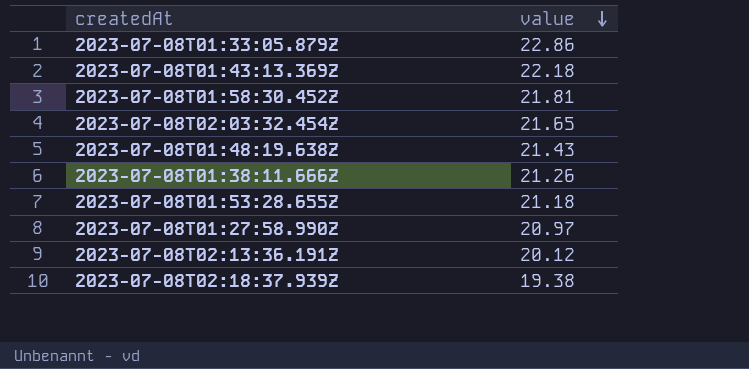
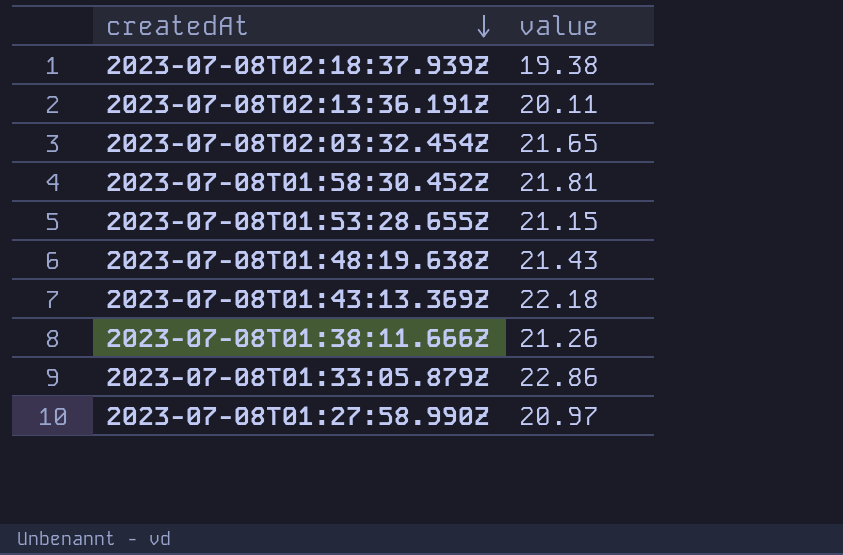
row order: value descending -> createdAt descending
2023-07-08T02:13:36.191Z | value: 20.12 -> 20.11
2023-07-08T01:53:28.655Z | value: 21.18 -> 21.15

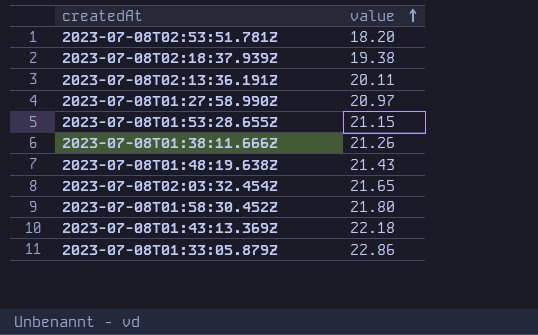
row order: createdAt descending -> value ascending
row 2023-07-08T02:53:51.781Z: none -> 18.20
2023-07-08T01:58:30.452Z | value: 21.81 -> 21.80

